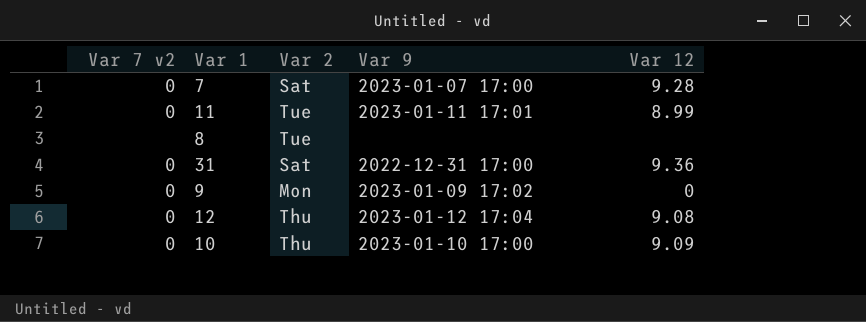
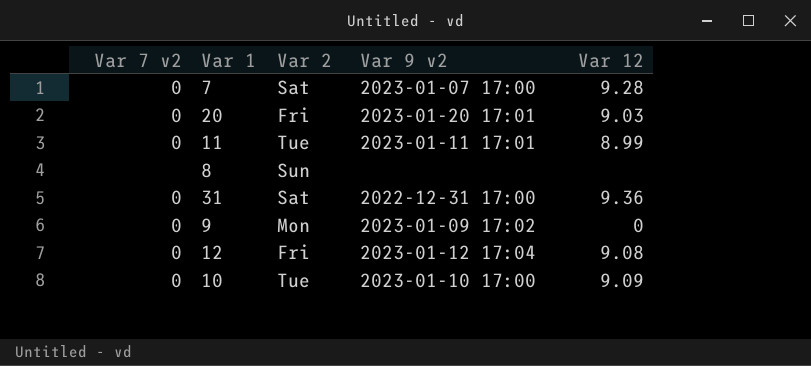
column name: Var 9 -> Var 9 v2
row 20: none -> 0 | Fri | 2023-01-20 17:01 | 9.03
8 | Var 2: Tue -> Sun
12 | Var 2: Thu -> Fri
10 | Var 2: Thu -> Tue

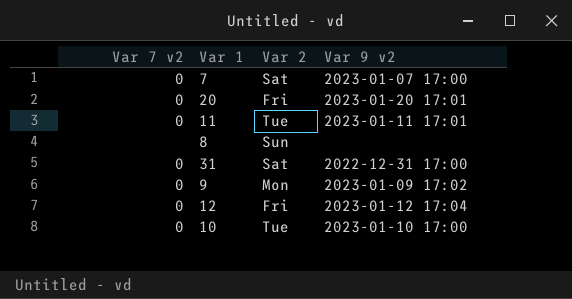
column Var 12 | position: 5 -> none

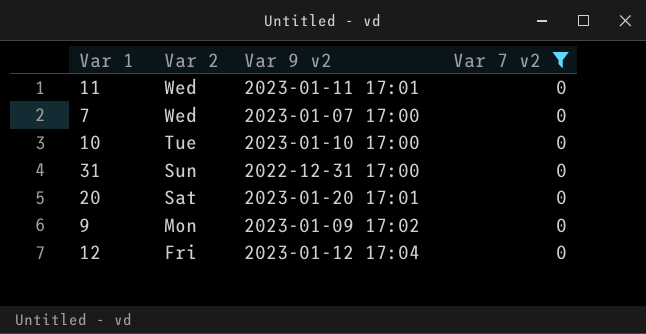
filter: none -> Var 7 v2 = 0
row order: none -> Var 2 descending
column Var 7 v2 | position: 1 -> 4
11 | Var 2: Tue -> Wed
7 | Var 2: Sat -> Wed
31 | Var 2: Sat -> Sun
20 | Var 2: Fri -> Sat

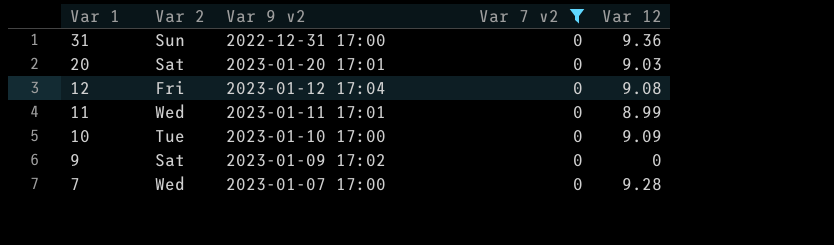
row order: Var 2 descending -> Var 1 descending
column Var 12 | position: none -> 5
9 | Var 2: Mon -> Sat

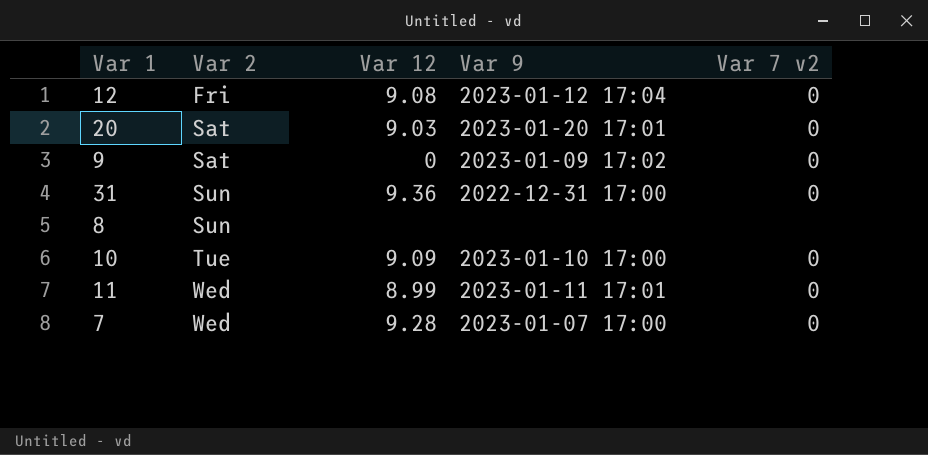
filter: Var 7 v2 = 0 -> none
row order: Var 1 descending -> Var 2 ascending
column Var 12 | position: 5 -> 3
column name: Var 9 v2 -> Var 9

